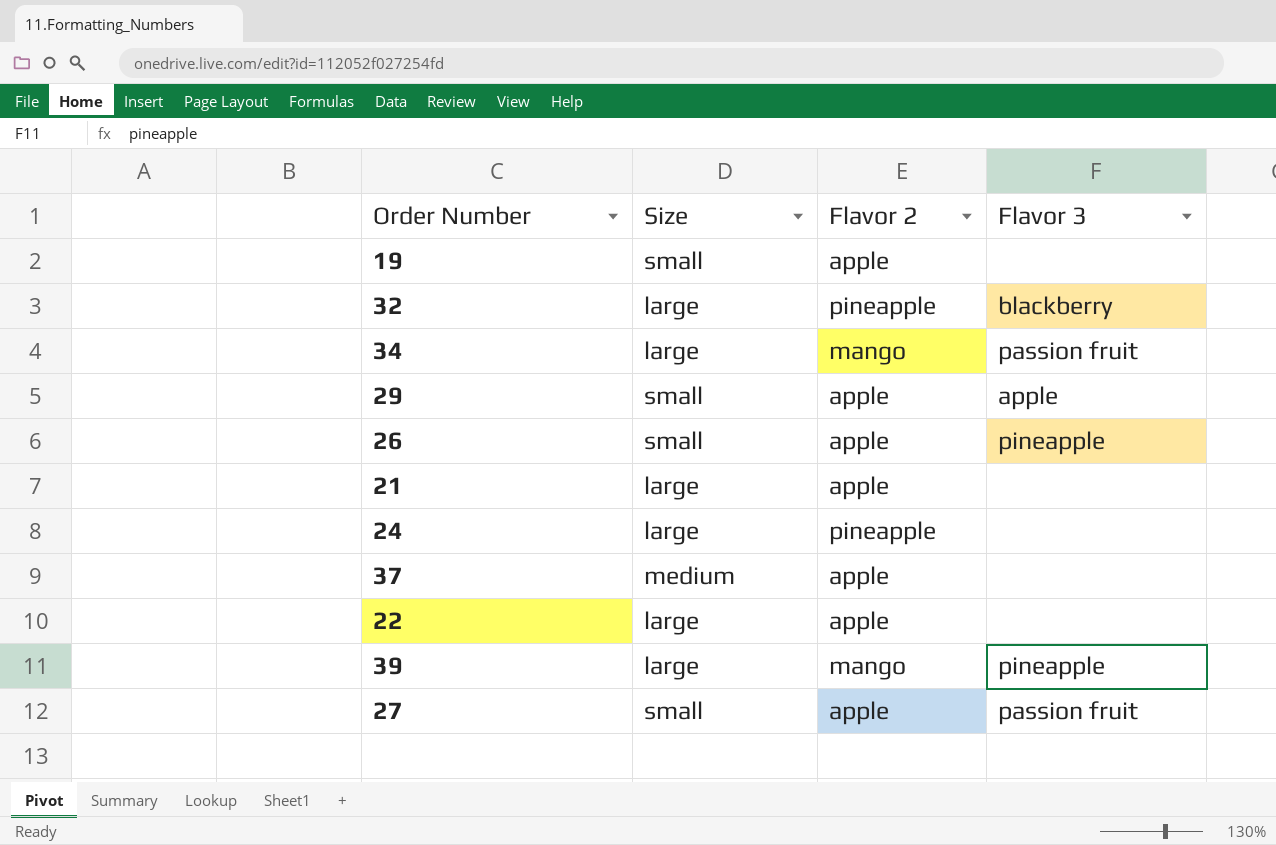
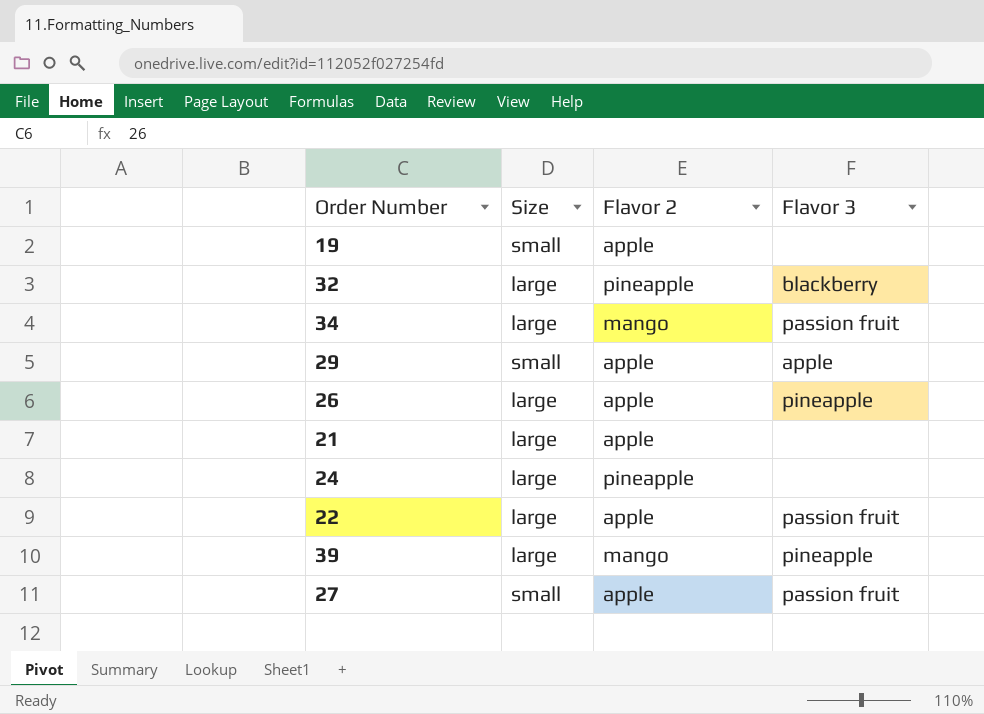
row 37: medium | apple | none -> none
26 | Size: small -> large
22 | Flavor 3: none -> passion fruit

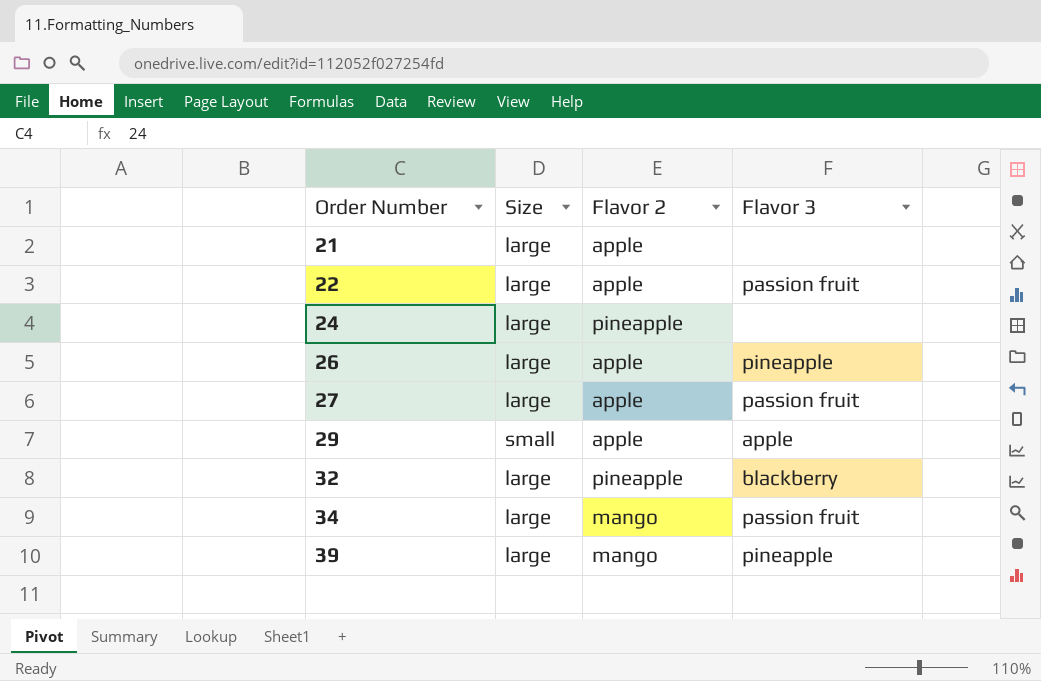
row order: none -> Order Number ascending
row 19: small | apple | none -> none
27 | Size: small -> large

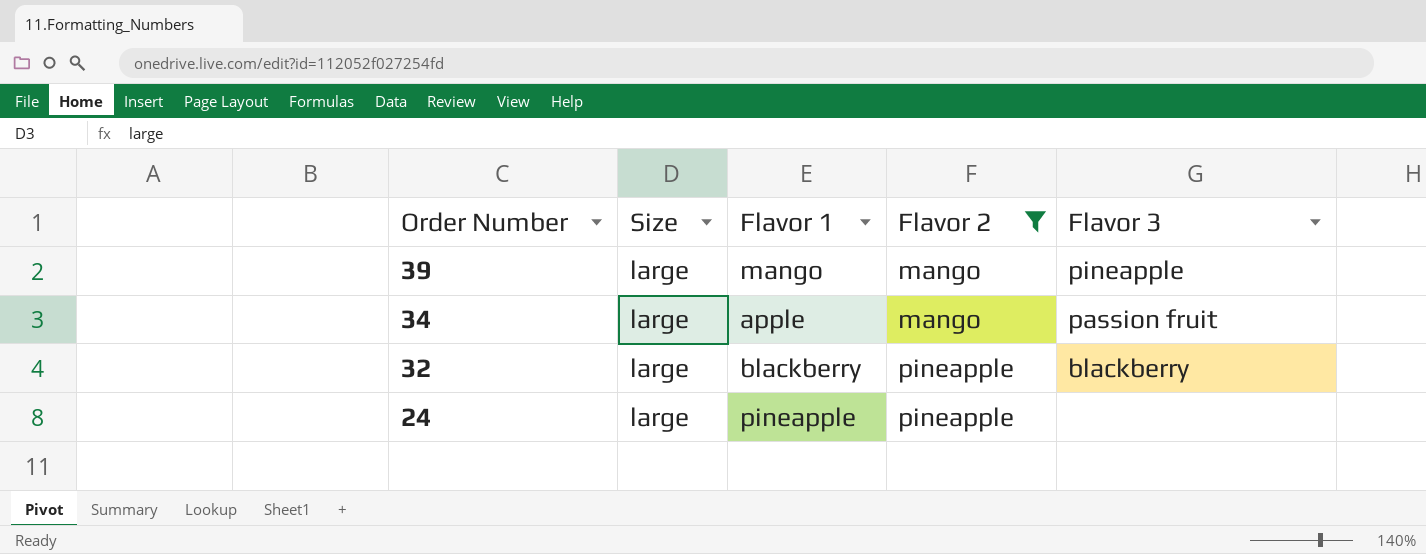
filter: none -> Flavor 2 != apple
row order: Order Number ascending -> Order Number descending
column Flavor 1 | position: none -> 3

